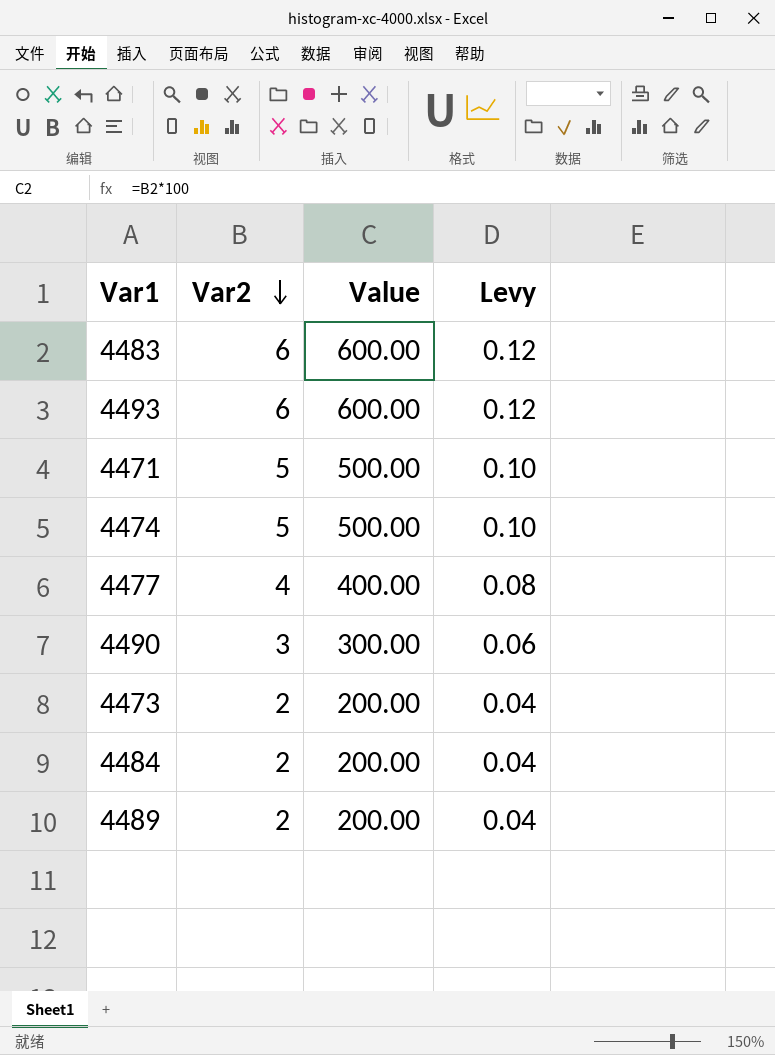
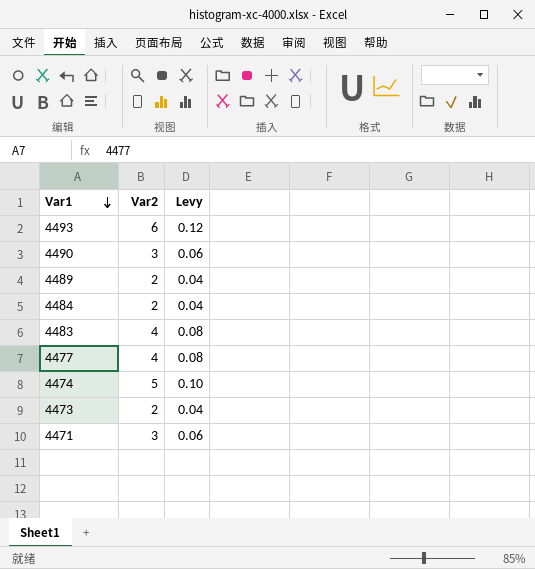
row order: Var2 descending -> Var1 descending
column Value | formula: [Var2] * 100 -> none
4483 | Var2: 6 -> 4
4483 | Levy: 0.12 -> 0.08
4471 | Var2: 5 -> 3
4471 | Levy: 0.10 -> 0.06

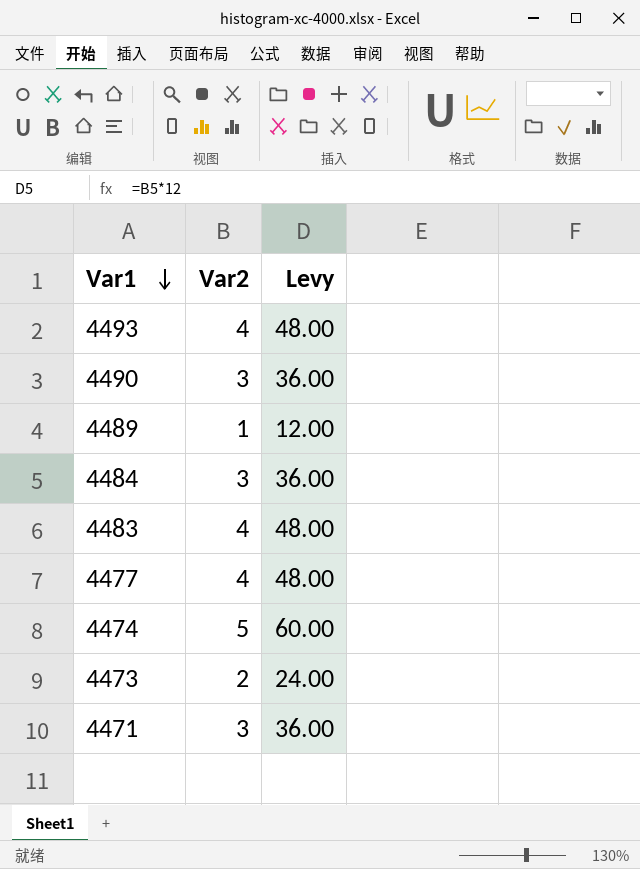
column Levy | formula: [Var2] * 0.02 -> [Var2] * 12
4493 | Var2: 6 -> 4
4489 | Var2: 2 -> 1
4484 | Var2: 2 -> 3

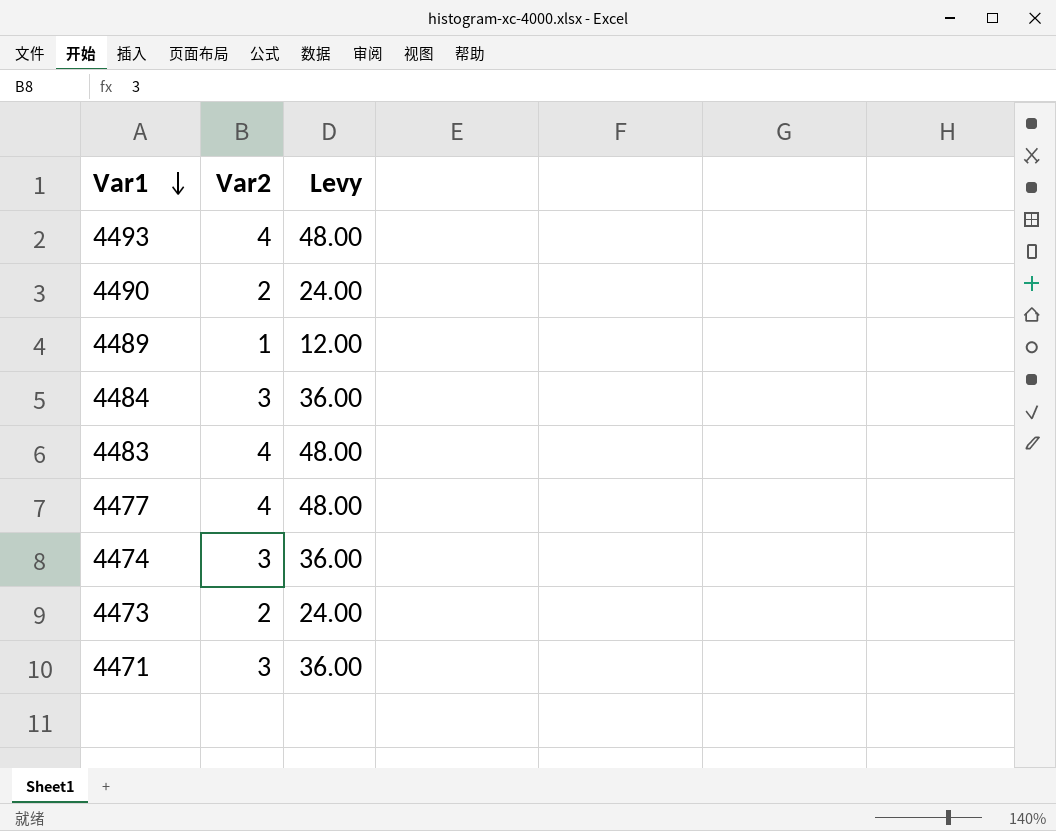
4490 | Var2: 3 -> 2
4490 | Levy: 36.00 -> 24.00
4474 | Var2: 5 -> 3
4474 | Levy: 60.00 -> 36.00

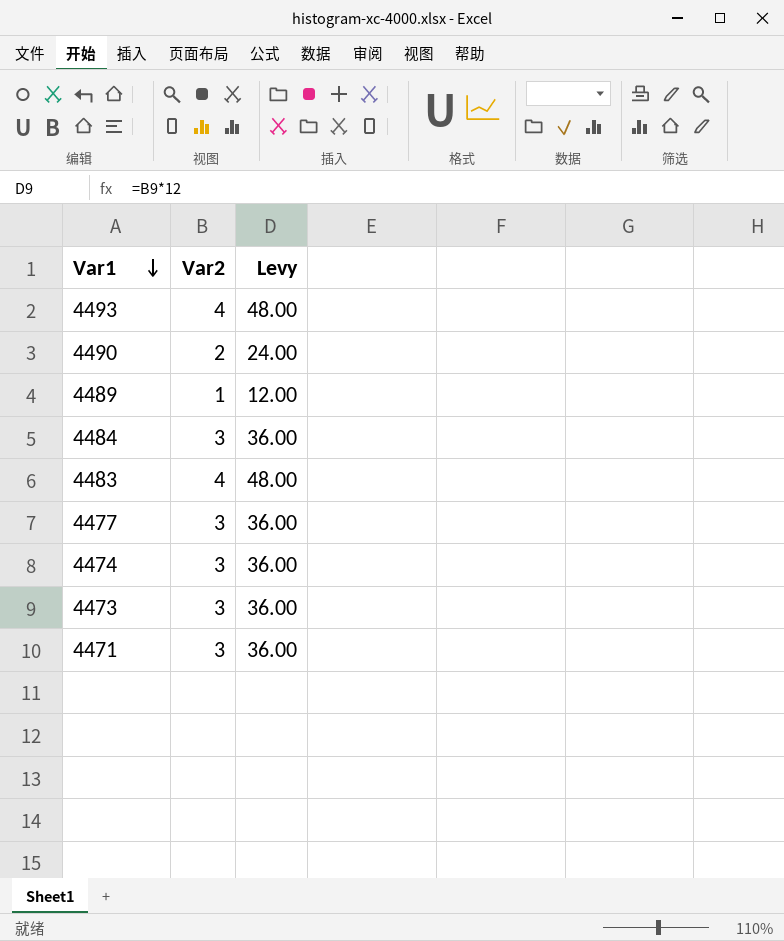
4477 | Var2: 4 -> 3
4477 | Levy: 48.00 -> 36.00
4473 | Var2: 2 -> 3
4473 | Levy: 24.00 -> 36.00

